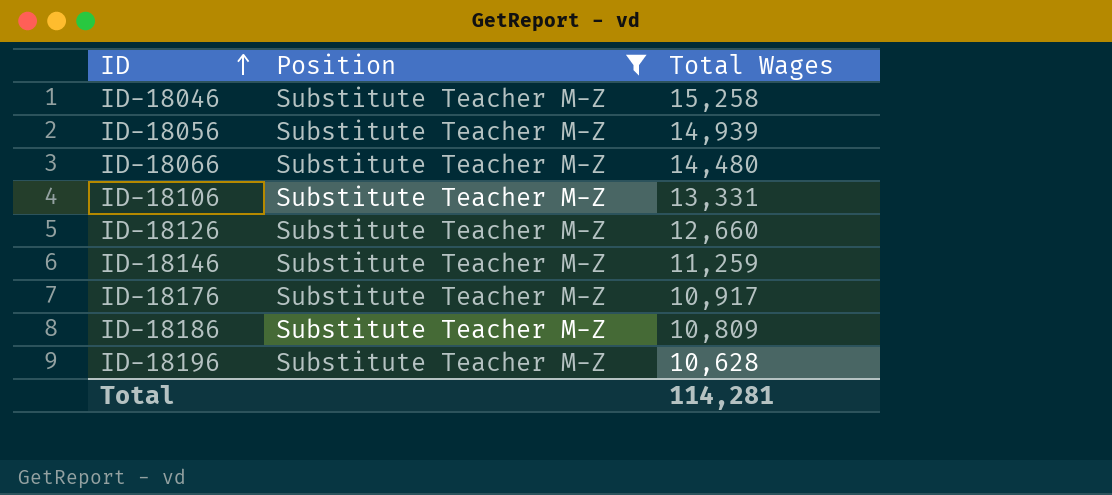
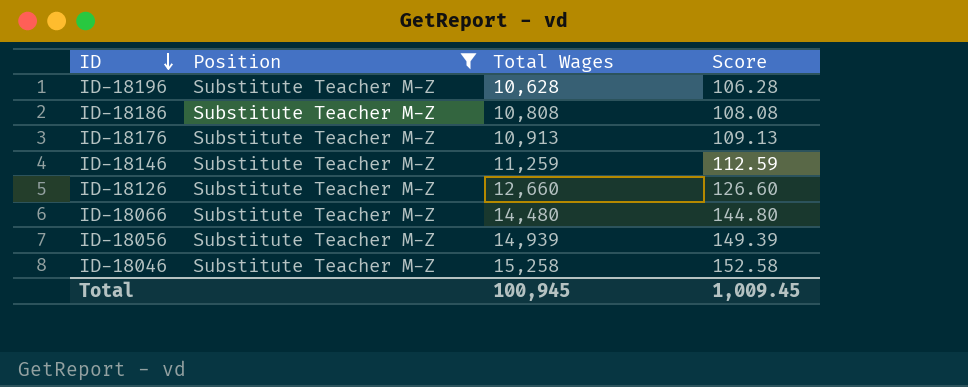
row order: ID ascending -> ID descending
column Score | formula: none -> [Total Wages] * 0.01
row ID-18106: Substitute Teacher M-Z | 13,331 -> none
ID-18186 | Total Wages: 10,809 -> 10,808
ID-18176 | Total Wages: 10,917 -> 10,913
Total | Total Wages: 114,281 -> 100,945

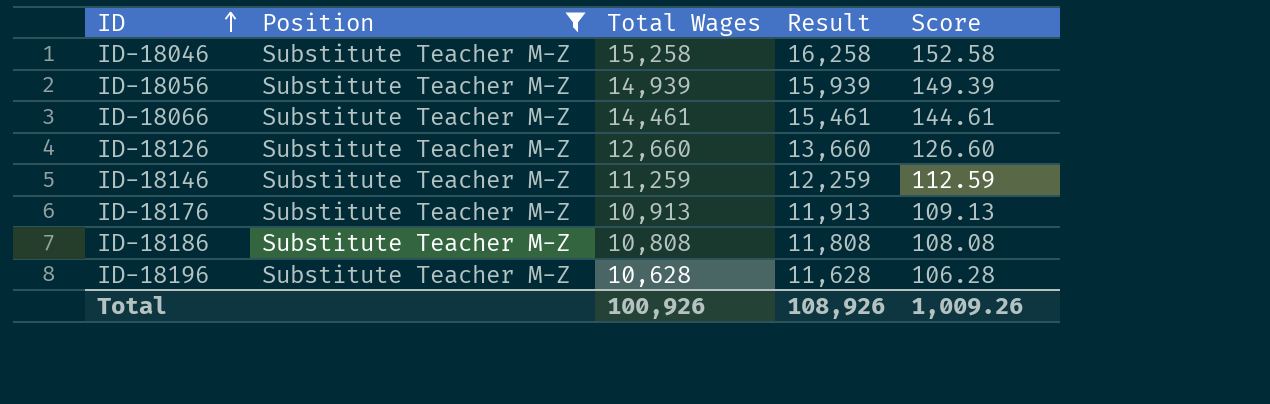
row order: ID descending -> ID ascending
column Result | formula: none -> [Total Wages] + 1000
ID-18066 | Total Wages: 14,480 -> 14,461
ID-18066 | Score: 144.80 -> 144.61
Total | Total Wages: 100,945 -> 100,926
Total | Score: 1,009.45 -> 1,009.26

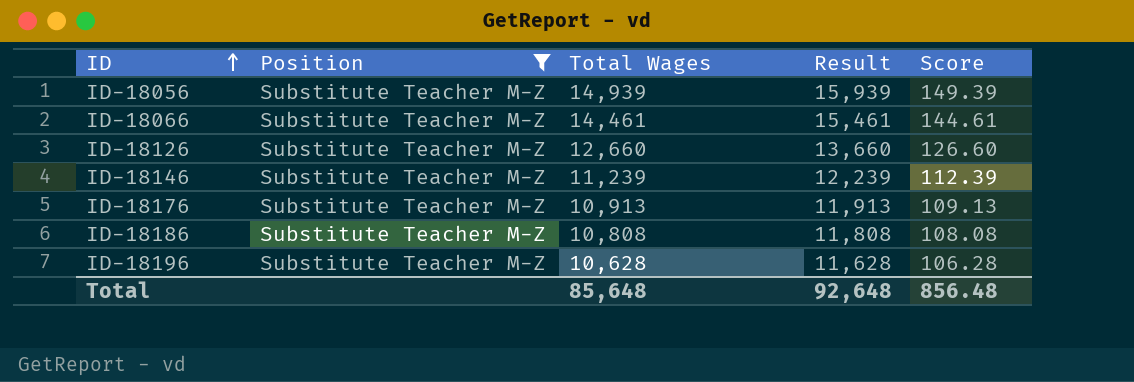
row ID-18046: Substitute Teacher M-Z | 15,258 | 16,258 | 152.58 -> none
ID-18146 | Total Wages: 11,259 -> 11,239
ID-18146 | Result: 12,259 -> 12,239
ID-18146 | Score: 112.59 -> 112.39
Total | Total Wages: 100,926 -> 85,648
Total | Result: 108,926 -> 92,648
Total | Score: 1,009.26 -> 856.48

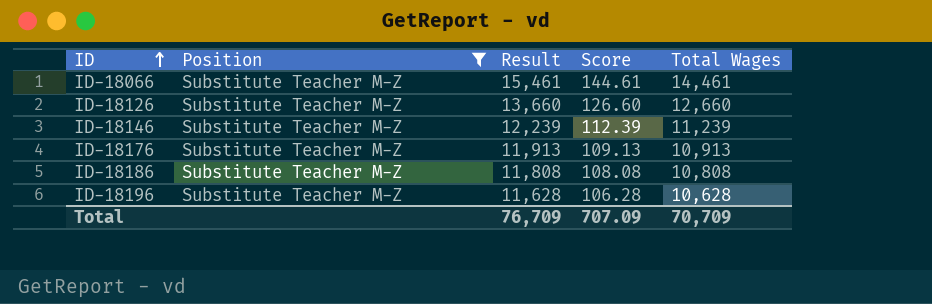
column Total Wages | position: 3 -> 5
row ID-18056: Substitute Teacher M-Z | 14,939 | 15,939 | 149.39 -> none
Total | Result: 92,648 -> 76,709
Total | Score: 856.48 -> 707.09
Total | Total Wages: 85,648 -> 70,709

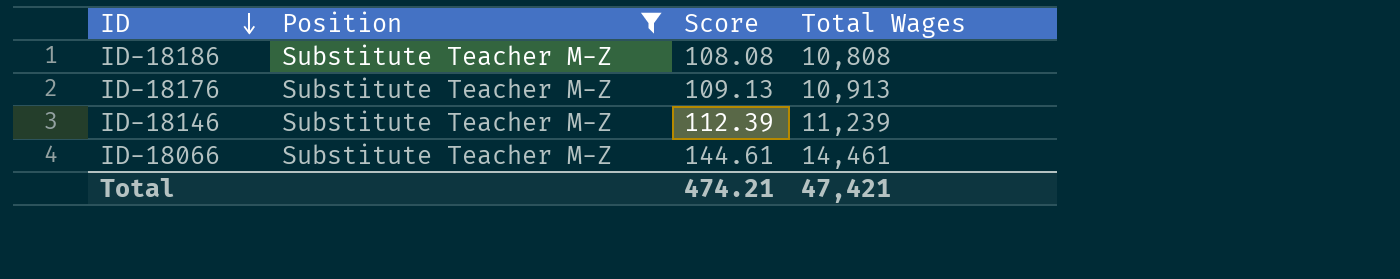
row order: ID ascending -> ID descending
column Result | formula: [Total Wages] + 1000 -> none
row ID-18126: Substitute Teacher M-Z | 13,660 | 126.60 | 12,660 -> none
row ID-18196: Substitute Teacher M-Z | 11,628 | 106.28 | 10,628 -> none
Total | Score: 707.09 -> 474.21
Total | Total Wages: 70,709 -> 47,421

